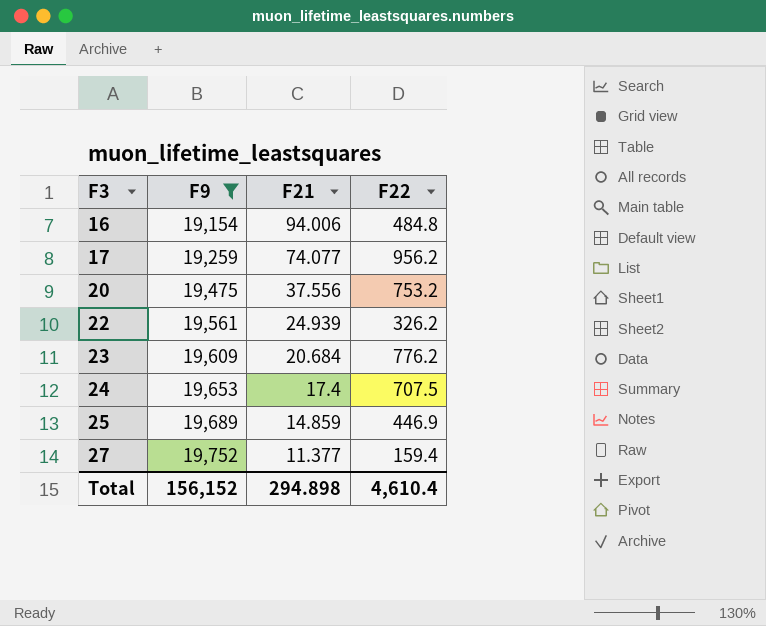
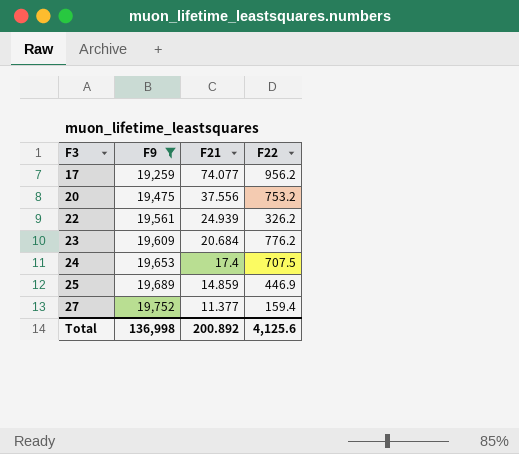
row 16: 19,154 | 94.006 | 484.8 -> none
Total | F9: 156,152 -> 136,998
Total | F21: 294.898 -> 200.892
Total | F22: 4,610.4 -> 4,125.6

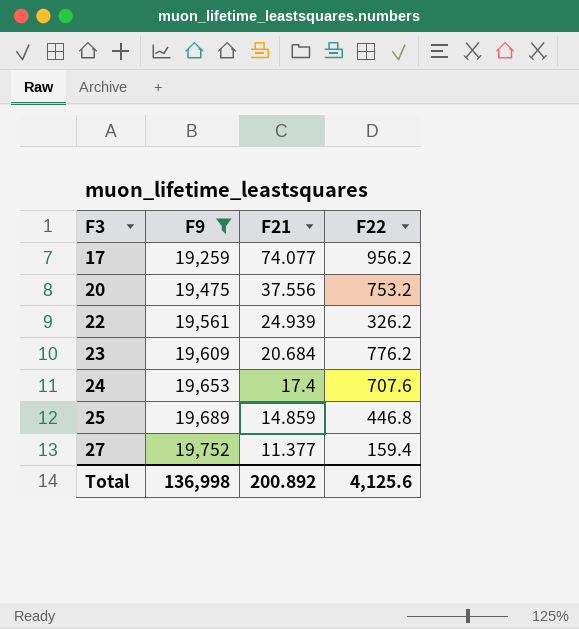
24 | F22: 707.5 -> 707.6
25 | F22: 446.9 -> 446.8

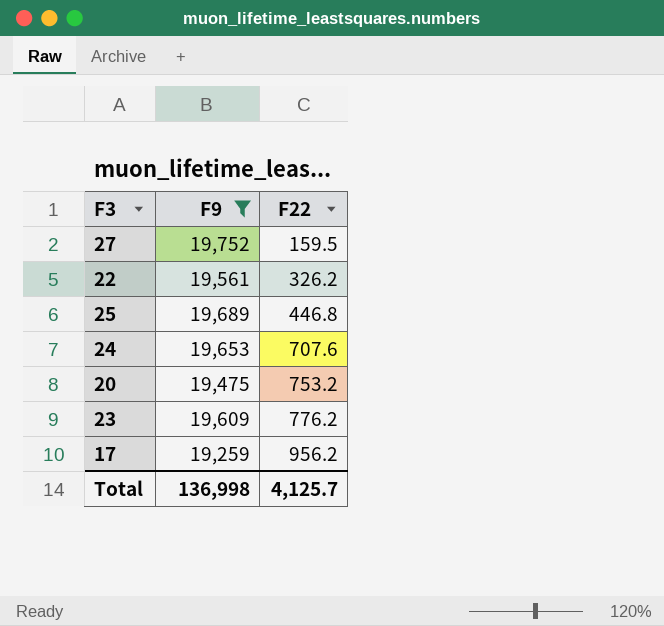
row order: F3 ascending -> F22 ascending
column F21 | position: 3 -> none
27 | F22: 159.4 -> 159.5
Total | F22: 4,125.6 -> 4,125.7

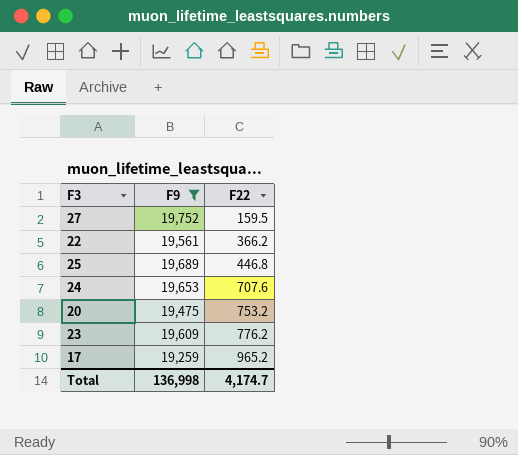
22 | F22: 326.2 -> 366.2
17 | F22: 956.2 -> 965.2
Total | F22: 4,125.7 -> 4,174.7

